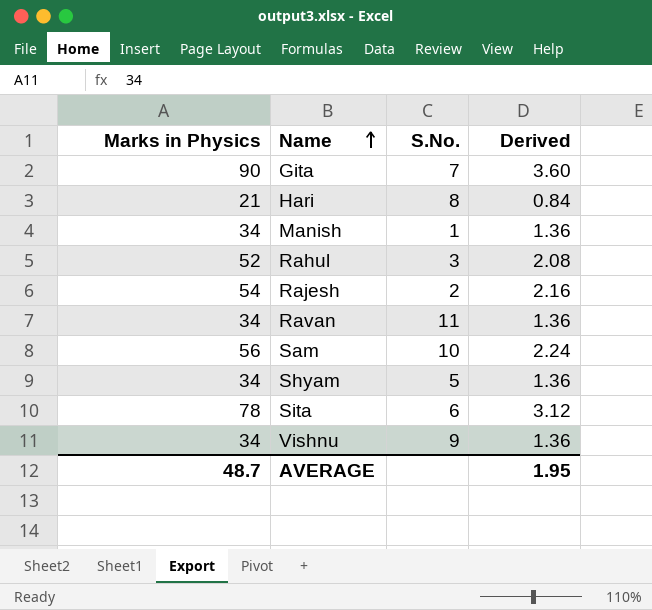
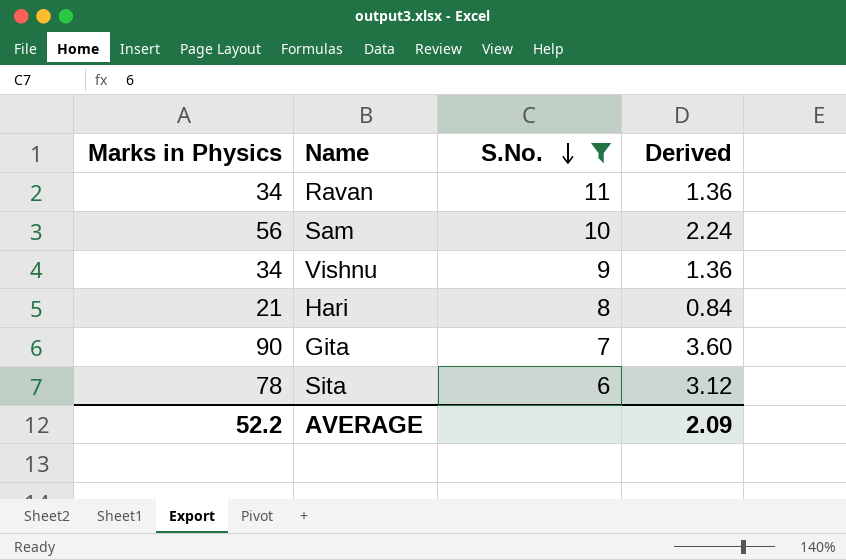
filter: none -> S.No. >= 6
row order: Name ascending -> S.No. descending
AVERAGE | Marks in Physics: 48.7 -> 52.2
AVERAGE | Derived: 1.95 -> 2.09

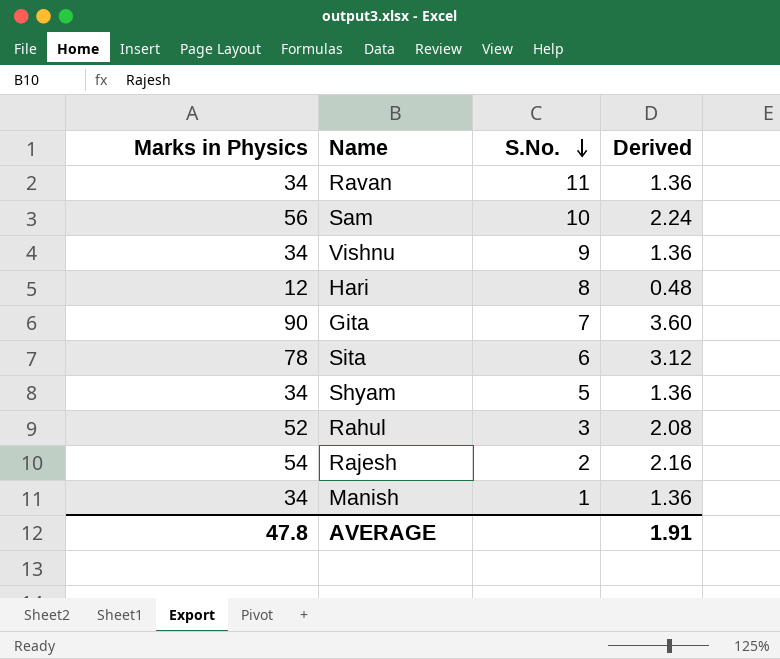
filter: S.No. >= 6 -> none
Hari | Marks in Physics: 21 -> 12
Hari | Derived: 0.84 -> 0.48
AVERAGE | Marks in Physics: 52.2 -> 47.8
AVERAGE | Derived: 2.09 -> 1.91

